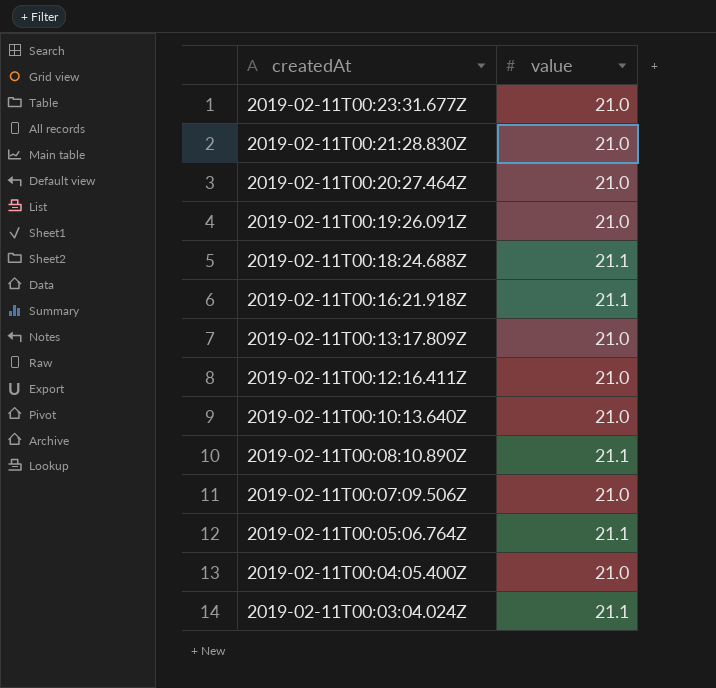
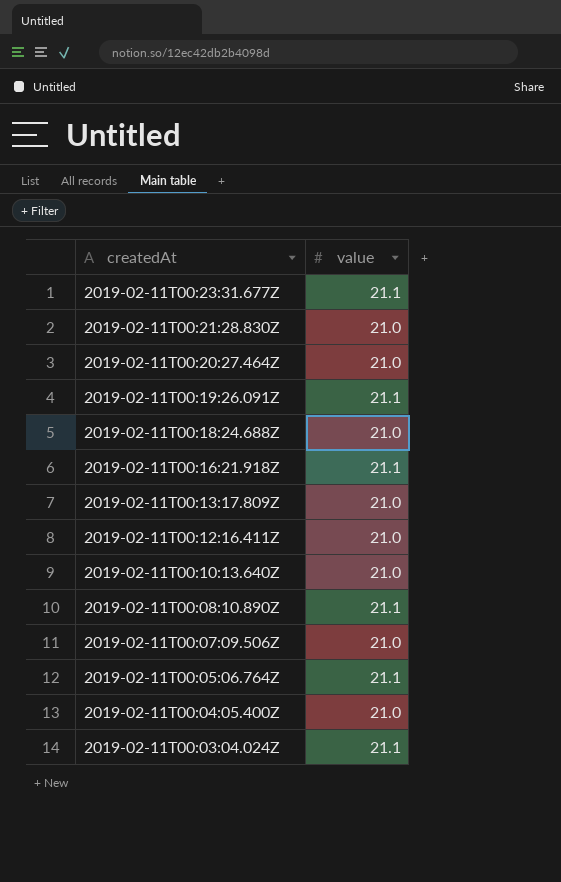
2019-02-11T00:23:31.677Z | value: 21.0 -> 21.1
2019-02-11T00:19:26.091Z | value: 21.0 -> 21.1
2019-02-11T00:18:24.688Z | value: 21.1 -> 21.0

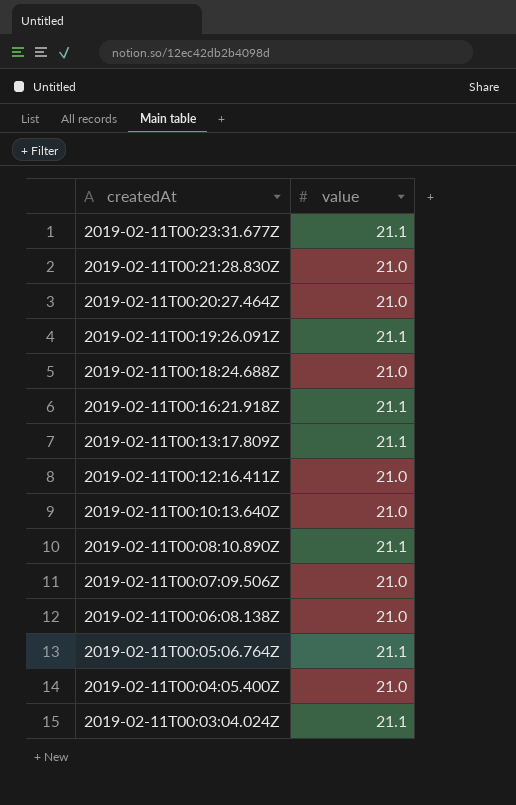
2019-02-11T00:13:17.809Z | value: 21.0 -> 21.1
row 2019-02-11T00:06:08.138Z: none -> 21.0

